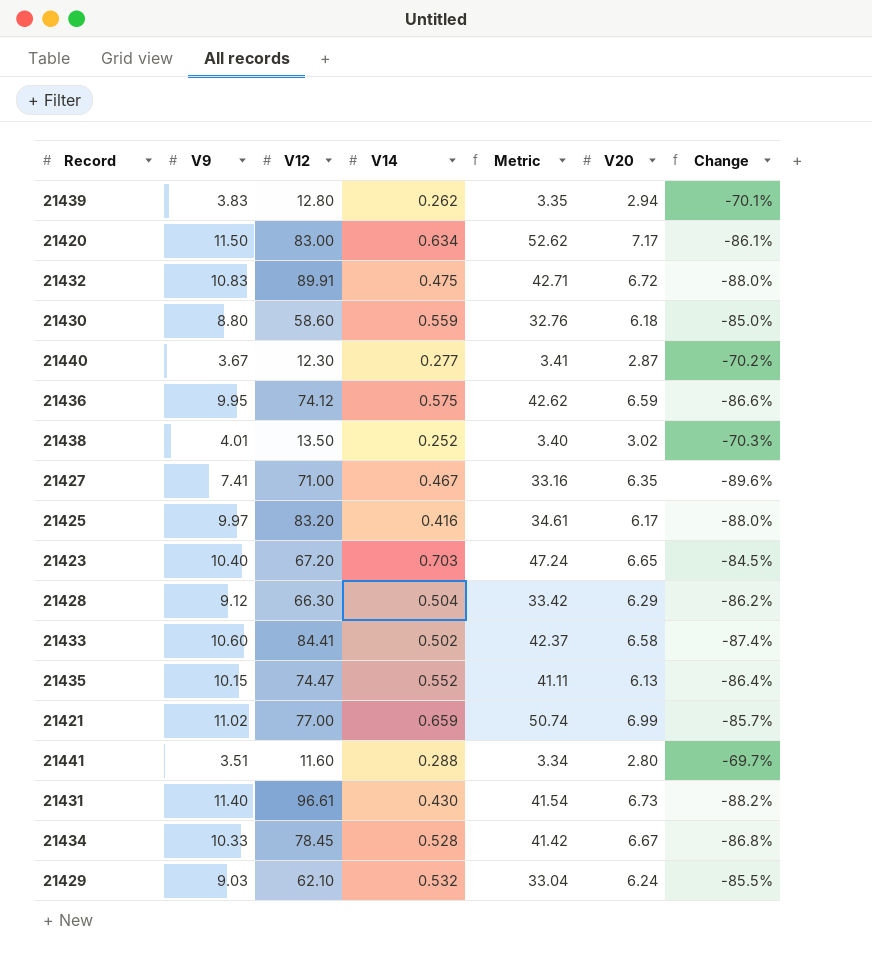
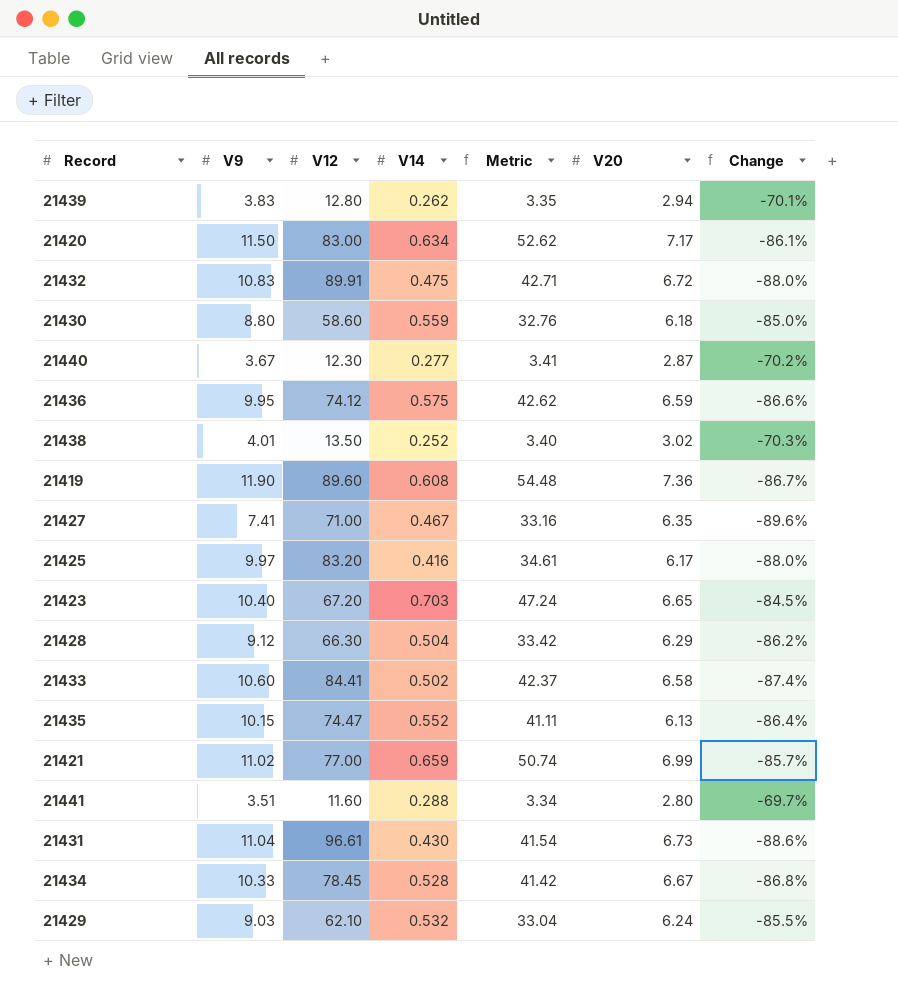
row 21419: none -> 11.90 | 89.60 | 0.608 | 54.48 | 7.36 | -86.7%
21431 | V9: 11.40 -> 11.04
21431 | Change: -88.2% -> -88.6%

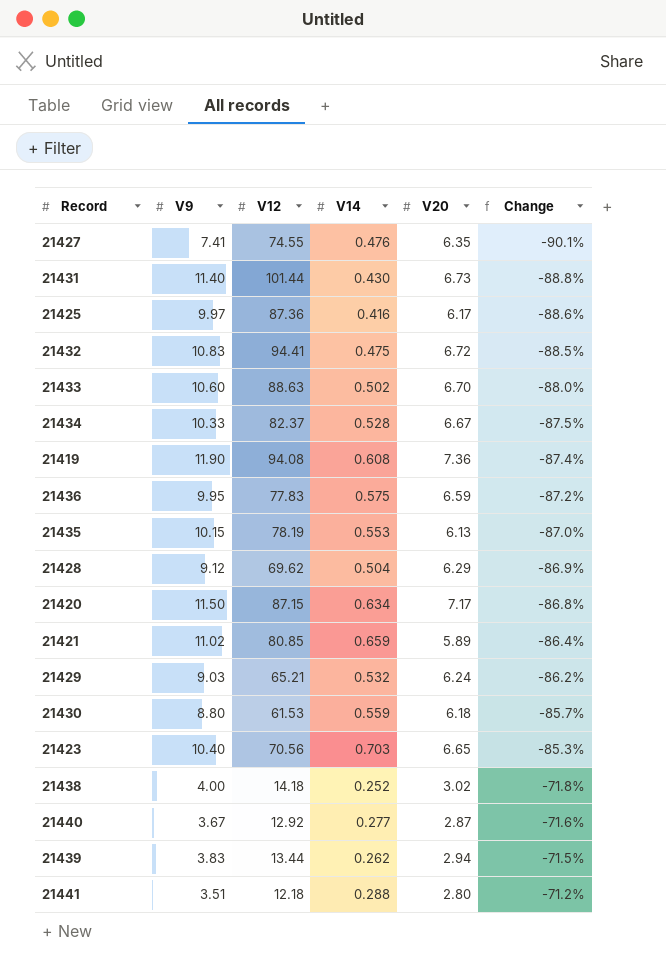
row order: none -> Change ascending
column Metric | formula: [V12] * [V14] -> none
21427 | V12: 71.00 -> 74.55
21427 | V14: 0.467 -> 0.476
21427 | Change: -89.6% -> -90.1%
21431 | V9: 11.04 -> 11.40
21431 | V12: 96.61 -> 101.44
21431 | Change: -88.6% -> -88.8%
21425 | V12: 83.20 -> 87.36
21425 | Change: -88.0% -> -88.6%
21432 | V12: 89.91 -> 94.41
21432 | Change: -88.0% -> -88.5%
21433 | V12: 84.41 -> 88.63
21433 | V20: 6.58 -> 6.70
21433 | Change: -87.4% -> -88.0%
21434 | V12: 78.45 -> 82.37
21434 | Change: -86.8% -> -87.5%
21419 | V12: 89.60 -> 94.08
21419 | Change: -86.7% -> -87.4%
21436 | V12: 74.12 -> 77.83
21436 | Change: -86.6% -> -87.2%
21435 | V12: 74.47 -> 78.19
21435 | V14: 0.552 -> 0.553
21435 | Change: -86.4% -> -87.0%
21428 | V12: 66.30 -> 69.62
21428 | Change: -86.2% -> -86.9%
21420 | V12: 83.00 -> 87.15
21420 | Change: -86.1% -> -86.8%
21421 | V12: 77.00 -> 80.85
21421 | V20: 6.99 -> 5.89
21421 | Change: -85.7% -> -86.4%
21429 | V12: 62.10 -> 65.21
21429 | Change: -85.5% -> -86.2%
21430 | V12: 58.60 -> 61.53
21430 | Change: -85.0% -> -85.7%
21423 | V12: 67.20 -> 70.56
21423 | Change: -84.5% -> -85.3%
21438 | V9: 4.01 -> 4.00
21438 | V12: 13.50 -> 14.18
21438 | Change: -70.3% -> -71.8%
21440 | V12: 12.30 -> 12.92
21440 | Change: -70.2% -> -71.6%
21439 | V12: 12.80 -> 13.44
21439 | Change: -70.1% -> -71.5%
21441 | V12: 11.60 -> 12.18
21441 | Change: -69.7% -> -71.2%

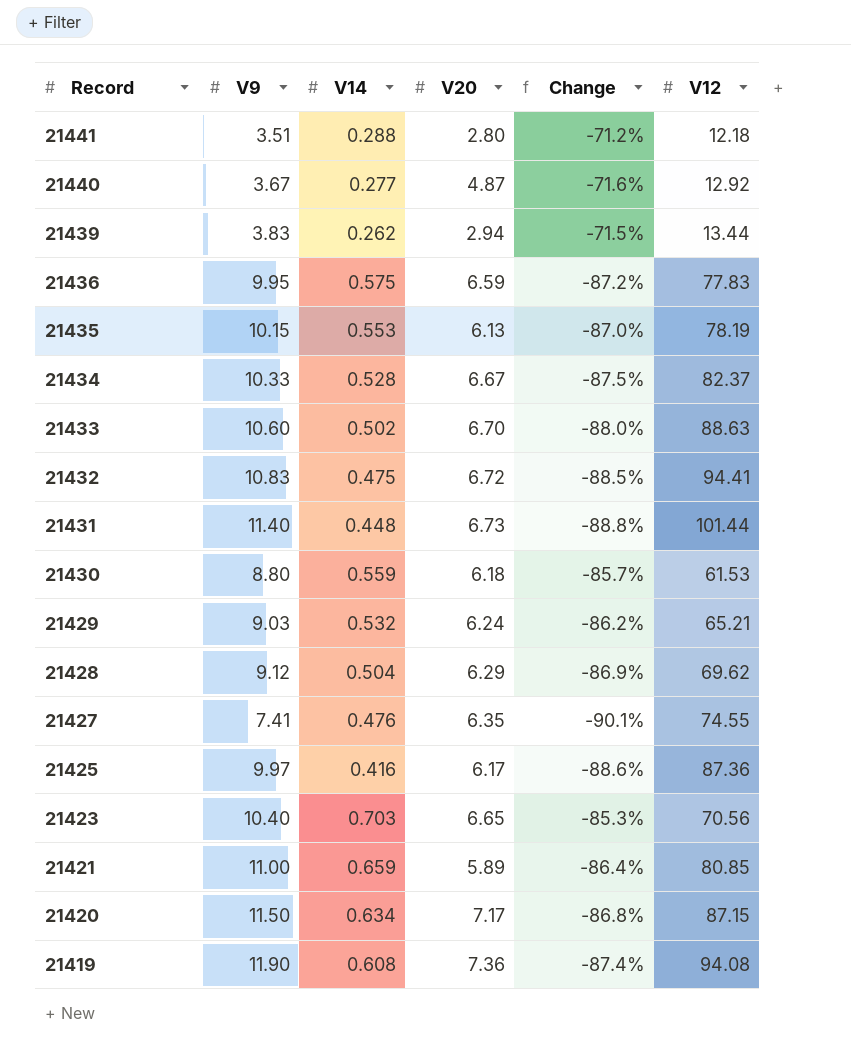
row order: Change ascending -> Record descending
column V12 | position: 3 -> 6
row 21438: 4.00 | 14.18 | 0.252 | 3.02 | -71.8% -> none
21440 | V20: 2.87 -> 4.87
21431 | V14: 0.430 -> 0.448
21421 | V9: 11.02 -> 11.00

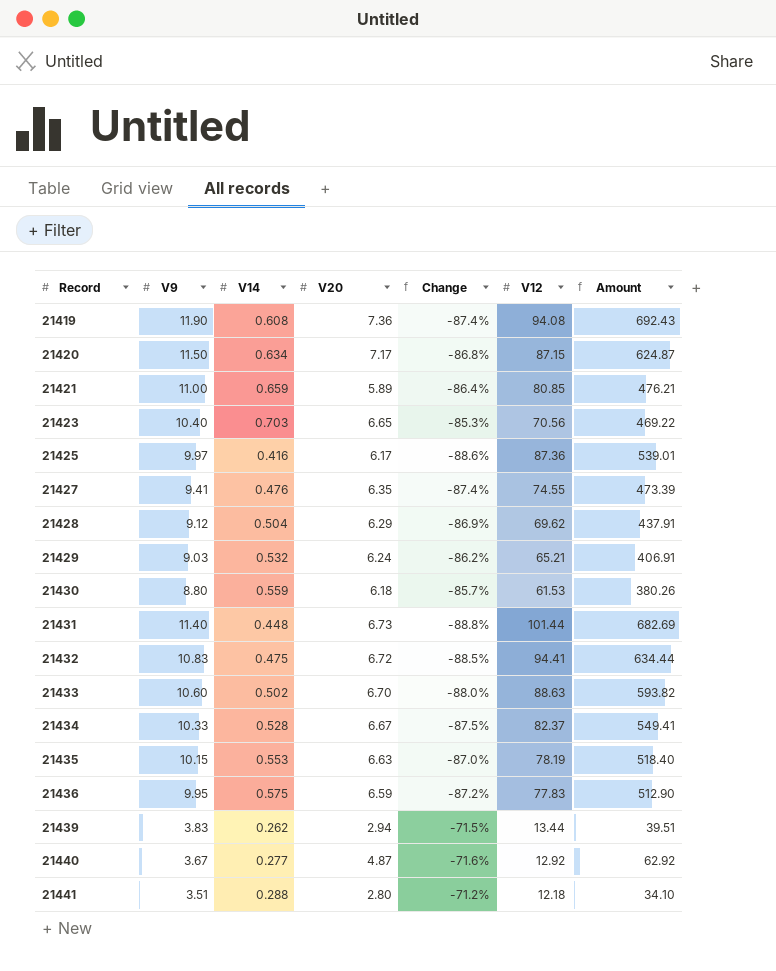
row order: Record descending -> Record ascending
column Amount | formula: none -> [V20] * [V12]
21427 | V9: 7.41 -> 9.41
21427 | Change: -90.1% -> -87.4%
21435 | V20: 6.13 -> 6.63

